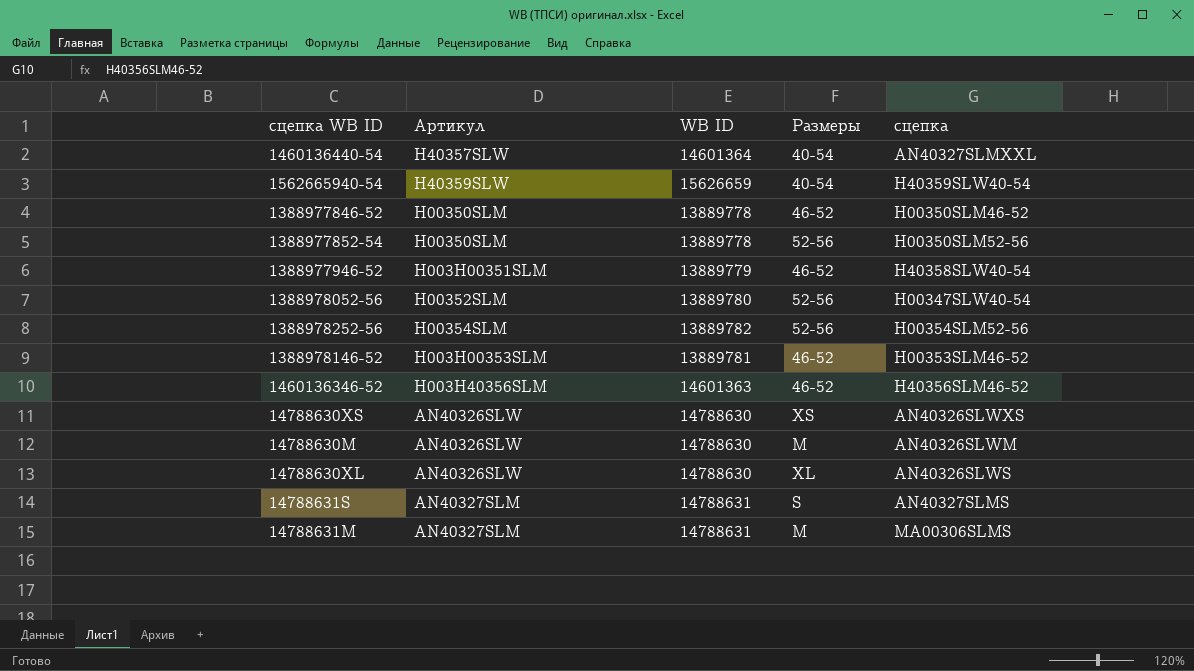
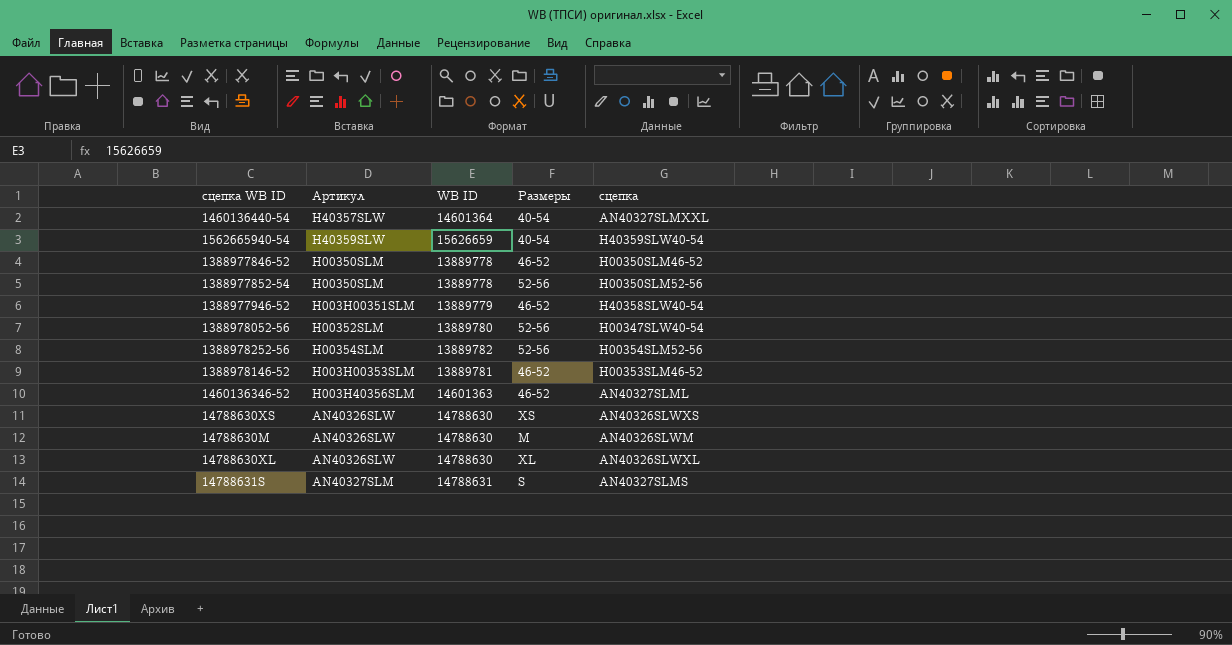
row 14788631M: AN40327SLM | 14788631 | M | MA00306SLMS -> none
1460136346-52 | сцепка: H40356SLM46-52 -> AN40327SLML
14788630XL | сцепка: AN40326SLWS -> AN40326SLWXL

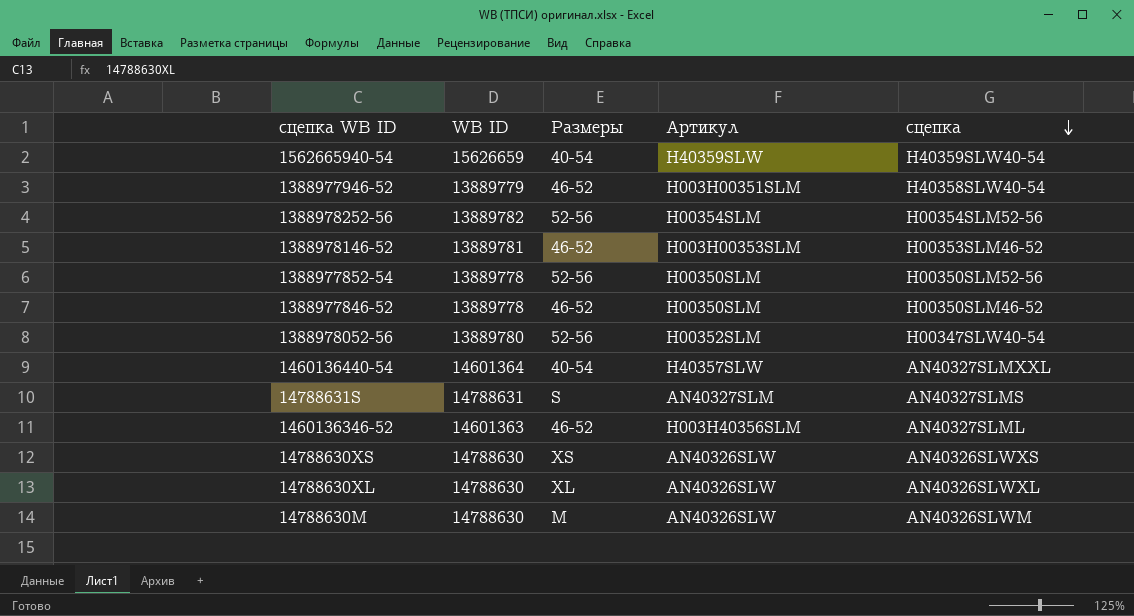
row order: none -> сцепка descending
column Артикул | position: 2 -> 4

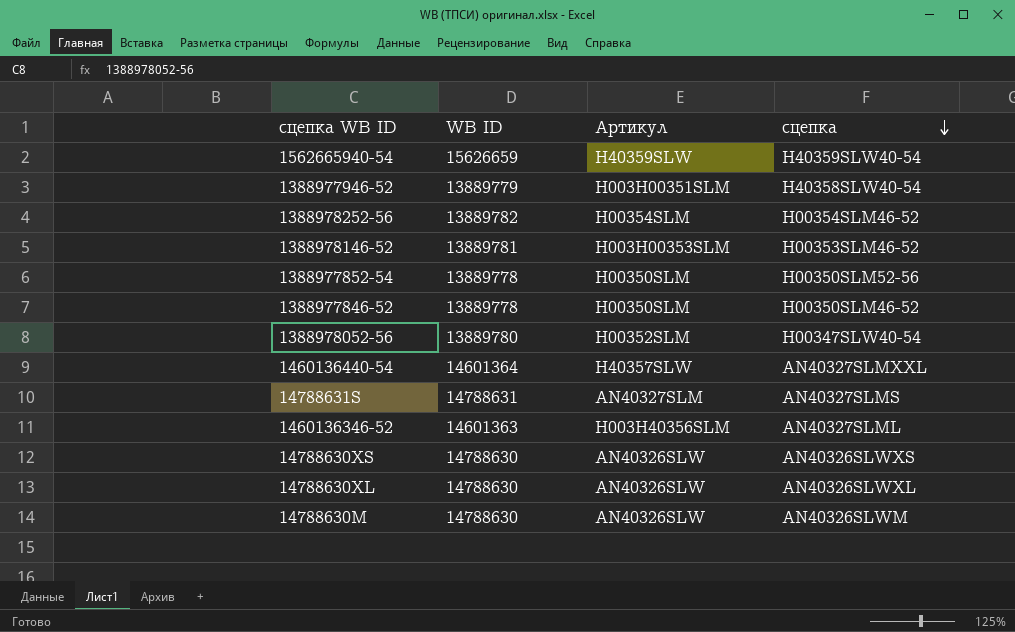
column Размеры | position: 3 -> none
1388978252-56 | сцепка: H00354SLM52-56 -> H00354SLM46-52

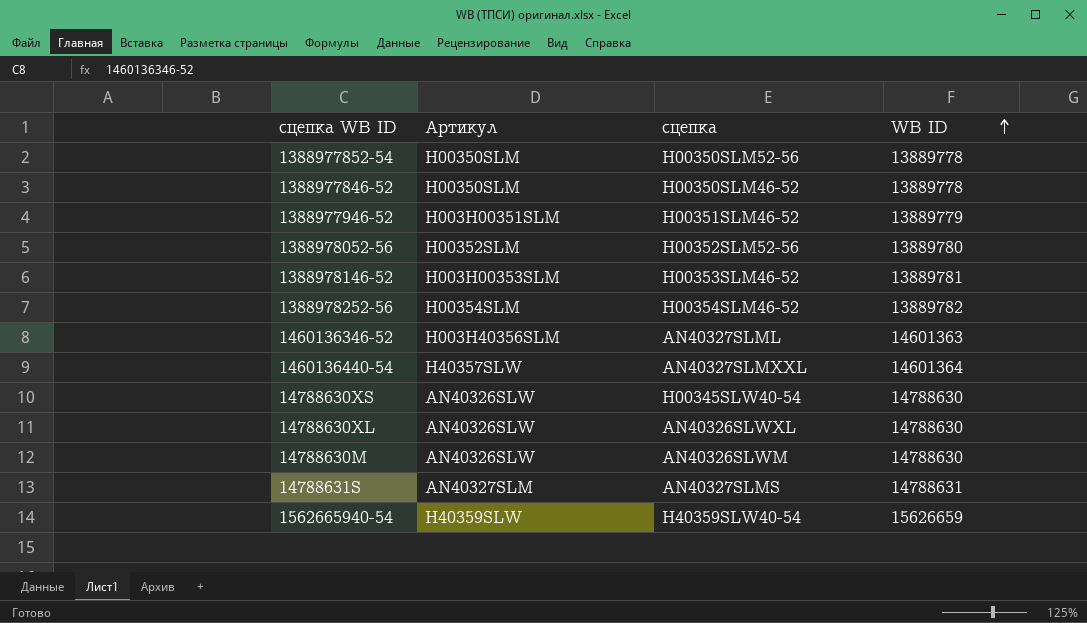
row order: сцепка descending -> WB ID ascending
column WB ID | position: 2 -> 4
1388977946-52 | сцепка: H40358SLW40-54 -> H00351SLM46-52
1388978052-56 | сцепка: H00347SLW40-54 -> H00352SLM52-56
14788630XS | сцепка: AN40326SLWXS -> H00345SLW40-54

